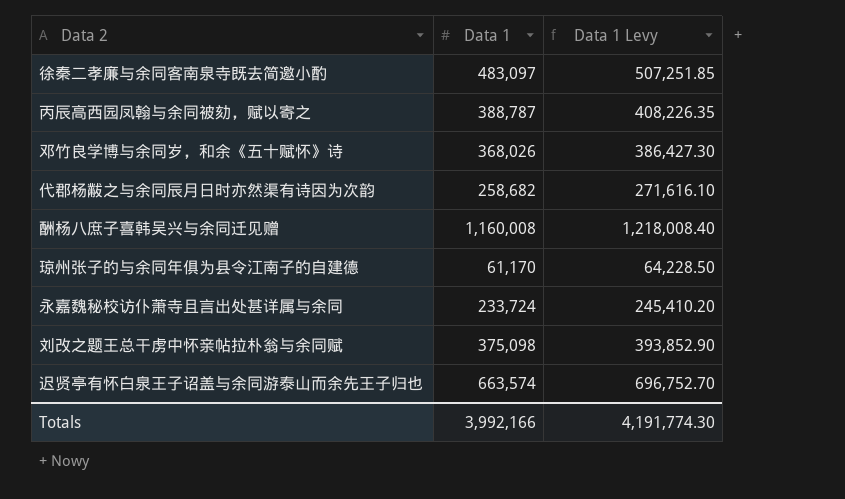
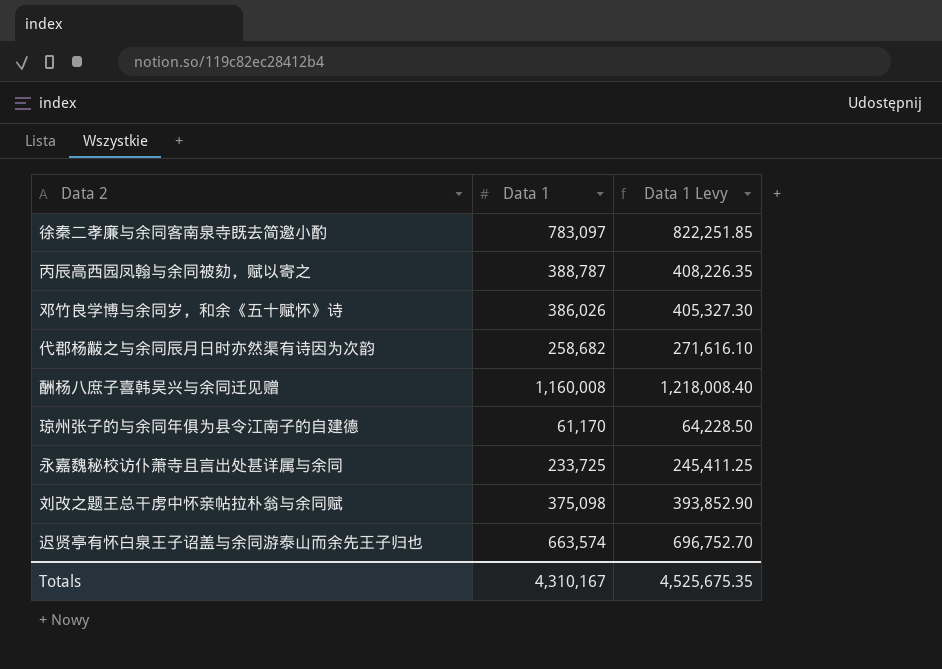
徐秦二孝廉与余同客南泉寺既去简邀小酌 | Data 1: 483,097 -> 783,097
徐秦二孝廉与余同客南泉寺既去简邀小酌 | Data 1 Levy: 507,251.85 -> 822,251.85
邓竹良学博与余同岁，和余《五十赋怀》诗 | Data 1: 368,026 -> 386,026
邓竹良学博与余同岁，和余《五十赋怀》诗 | Data 1 Levy: 386,427.30 -> 405,327.30
永嘉魏秘校访仆萧寺且言出处甚详属与余同 | Data 1: 233,724 -> 233,725
永嘉魏秘校访仆萧寺且言出处甚详属与余同 | Data 1 Levy: 245,410.20 -> 245,411.25
Totals | Data 1: 3,992,166 -> 4,310,167
Totals | Data 1 Levy: 4,191,774.30 -> 4,525,675.35

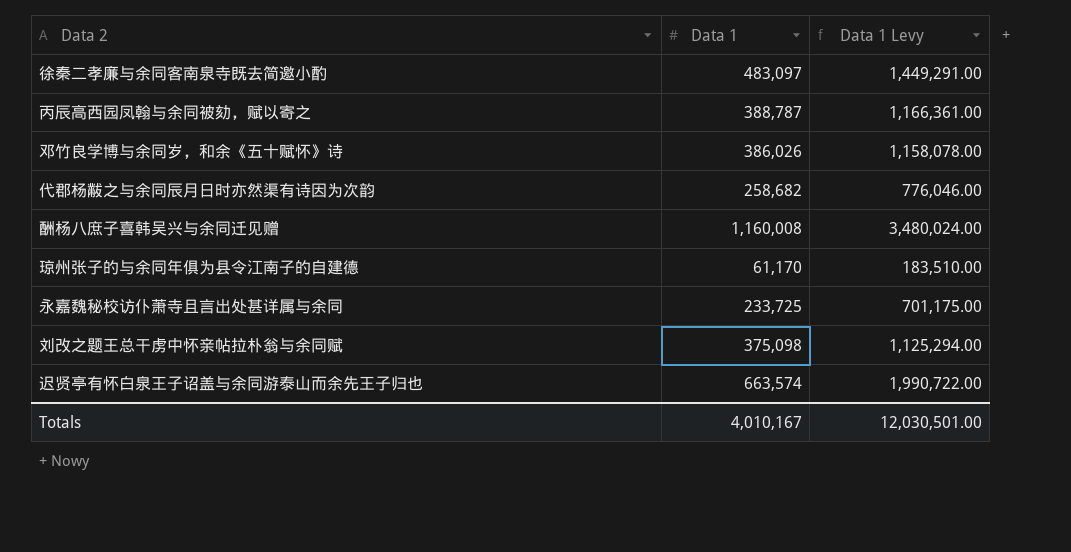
column Data 1 Levy | formula: [Data 1] * 1.05 -> [Data 1] * 3
徐秦二孝廉与余同客南泉寺既去简邀小酌 | Data 1: 783,097 -> 483,097
Totals | Data 1: 4,310,167 -> 4,010,167
Totals | Data 1 Levy: 4,525,675.35 -> 12,030,501.00

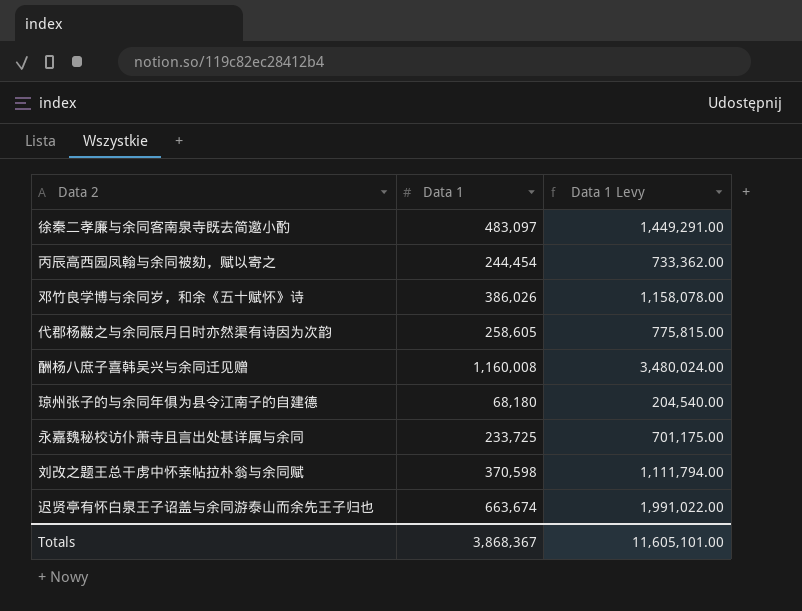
丙辰高西园凤翰与余同被劾，赋以寄之 | Data 1: 388,787 -> 244,454
丙辰高西园凤翰与余同被劾，赋以寄之 | Data 1 Levy: 1,166,361.00 -> 733,362.00
代郡杨黻之与余同辰月日时亦然渠有诗因为次韵 | Data 1: 258,682 -> 258,605
代郡杨黻之与余同辰月日时亦然渠有诗因为次韵 | Data 1 Levy: 776,046.00 -> 775,815.00
琼州张子的与余同年俱为县令江南子的自建德 | Data 1: 61,170 -> 68,180
琼州张子的与余同年俱为县令江南子的自建德 | Data 1 Levy: 183,510.00 -> 204,540.00
刘改之题王总干虏中怀亲帖拉朴翁与余同赋 | Data 1: 375,098 -> 370,598
刘改之题王总干虏中怀亲帖拉朴翁与余同赋 | Data 1 Levy: 1,125,294.00 -> 1,111,794.00
迟贤亭有怀白泉王子诏盖与余同游泰山而余先王子归也 | Data 1: 663,574 -> 663,674
迟贤亭有怀白泉王子诏盖与余同游泰山而余先王子归也 | Data 1 Levy: 1,990,722.00 -> 1,991,022.00
Totals | Data 1: 4,010,167 -> 3,868,367
Totals | Data 1 Levy: 12,030,501.00 -> 11,605,101.00

